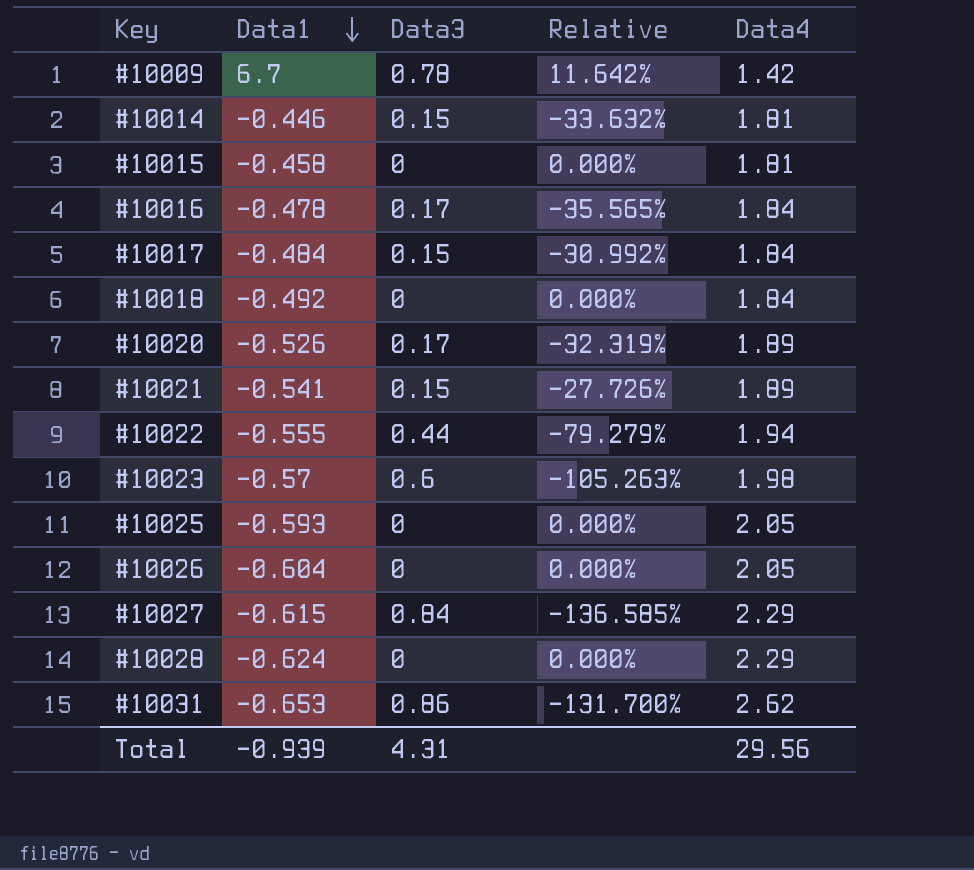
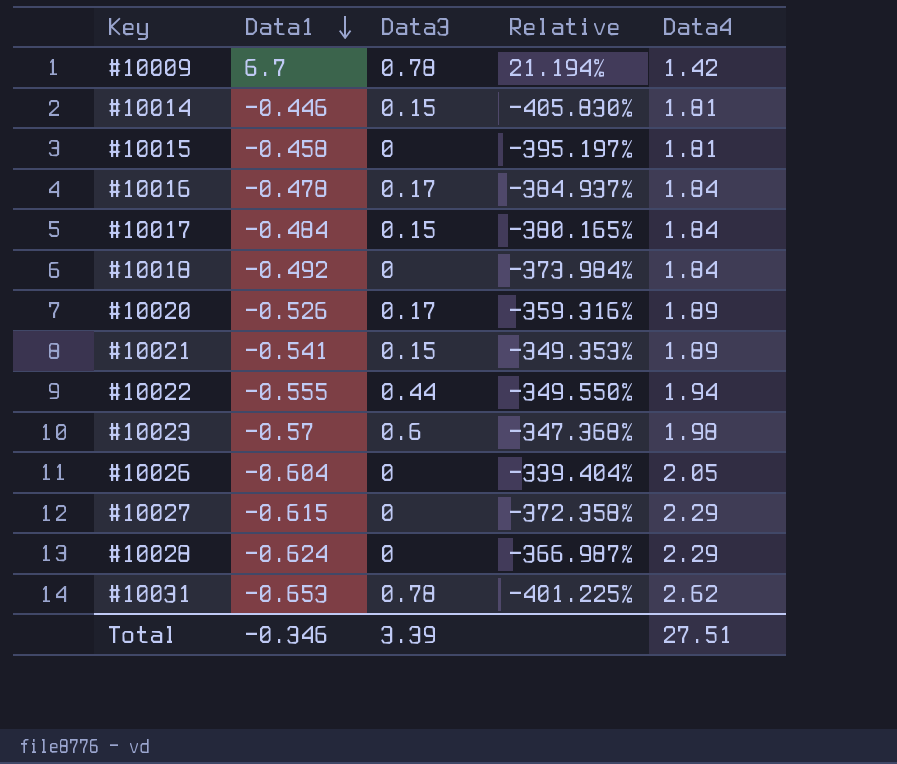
column Relative | formula: [Data3] / [Data1] -> [Data4] / [Data1]
row #10025: -0.593 | 0 | 0.000% | 2.05 -> none
#10027 | Data3: 0.84 -> 0
#10031 | Data3: 0.86 -> 0.78
Total | Data1: -0.939 -> -0.346
Total | Data3: 4.31 -> 3.39
Total | Data4: 29.56 -> 27.51

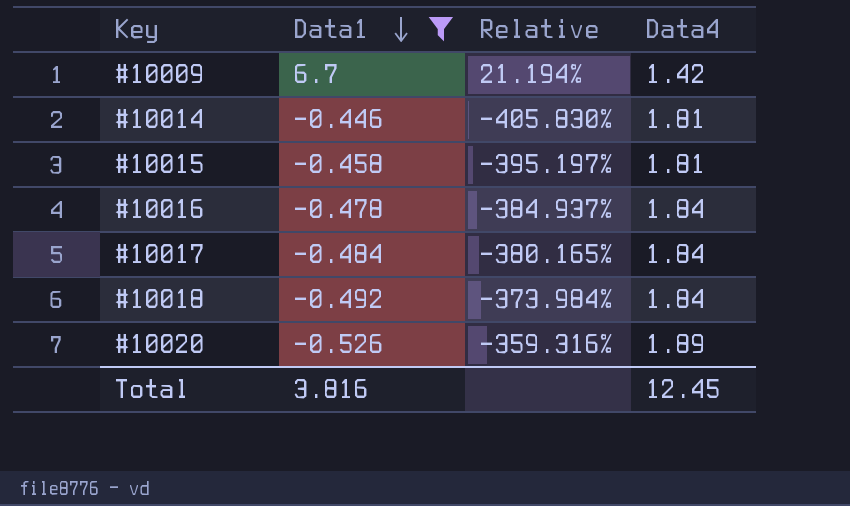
filter: none -> Data1 >= -0.526
column Data3 | position: 3 -> none
Total | Data1: -0.346 -> 3.816
Total | Data4: 27.51 -> 12.45

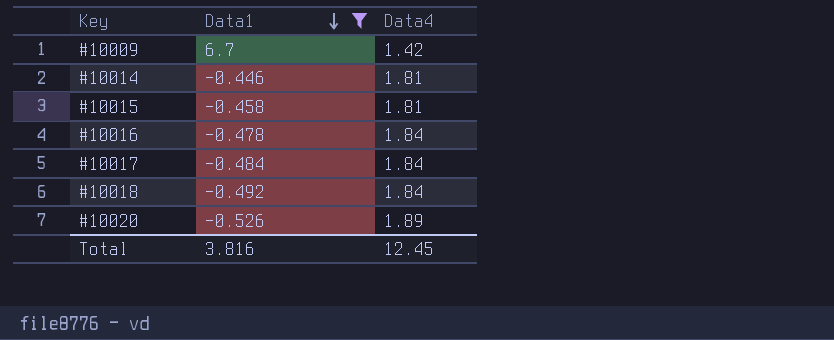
column Relative | formula: [Data4] / [Data1] -> none

